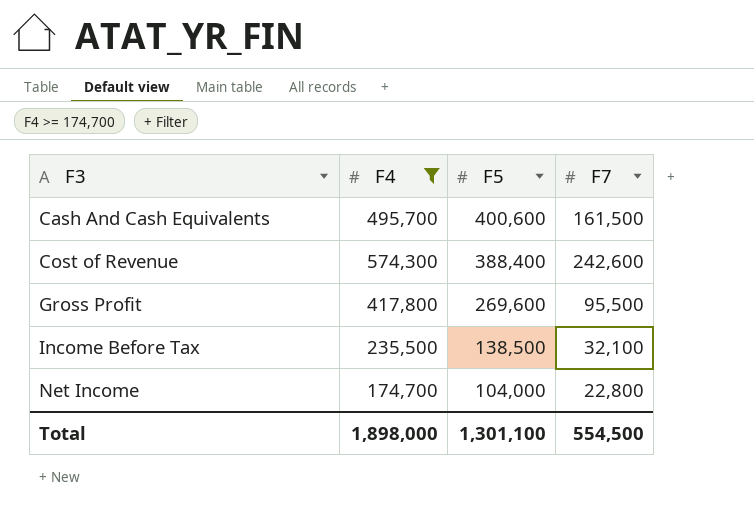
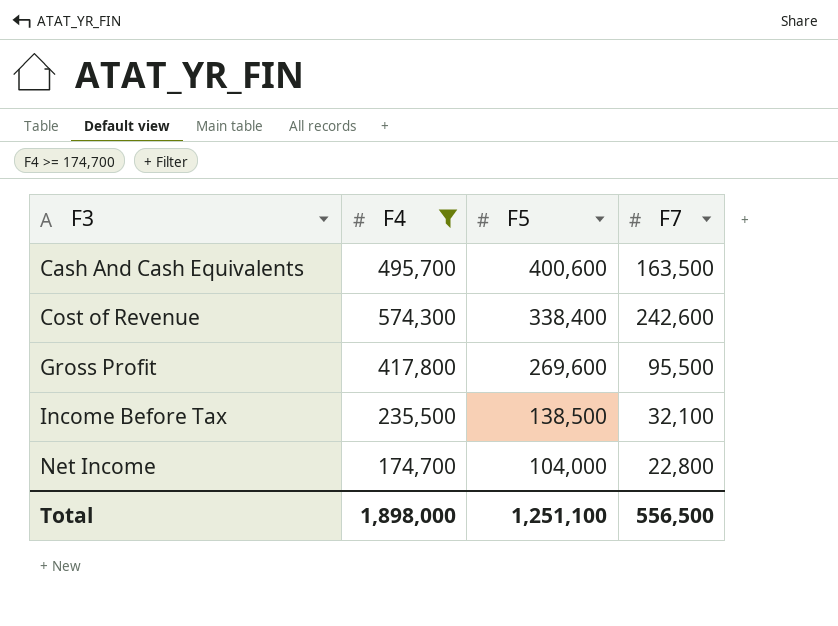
Cash And Cash Equivalents | F7: 161,500 -> 163,500
Cost of Revenue | F5: 388,400 -> 338,400
Total | F5: 1,301,100 -> 1,251,100
Total | F7: 554,500 -> 556,500

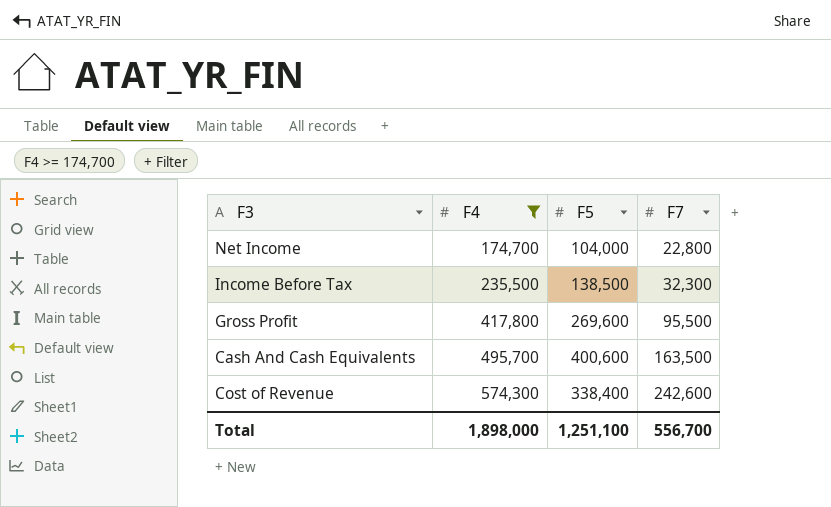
row order: F3 ascending -> F4 ascending
Income Before Tax | F7: 32,100 -> 32,300
Total | F7: 556,500 -> 556,700

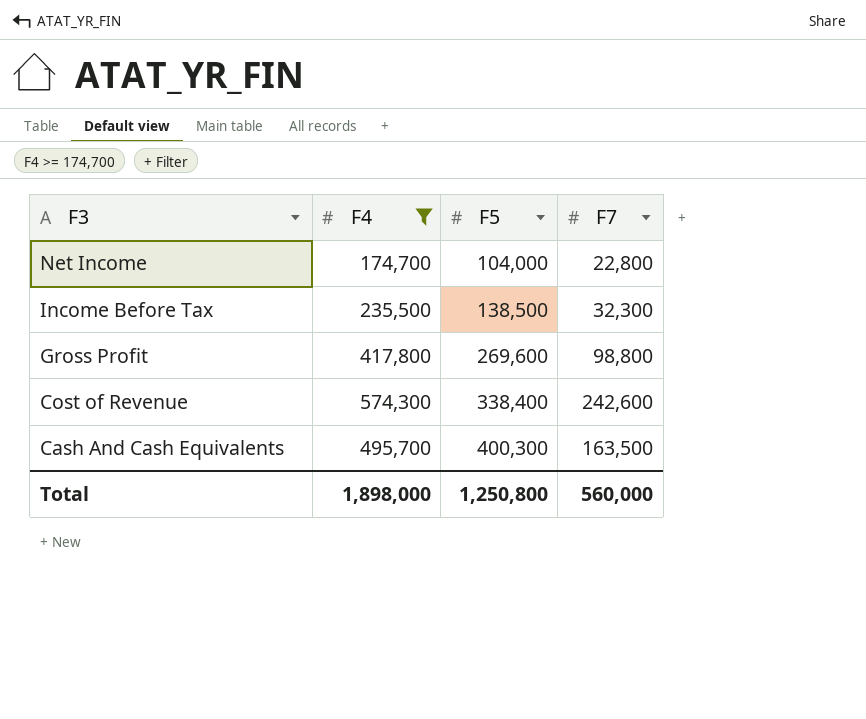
row order: F4 ascending -> F3 descending
Gross Profit | F7: 95,500 -> 98,800
Cash And Cash Equivalents | F5: 400,600 -> 400,300
Total | F5: 1,251,100 -> 1,250,800
Total | F7: 556,700 -> 560,000

